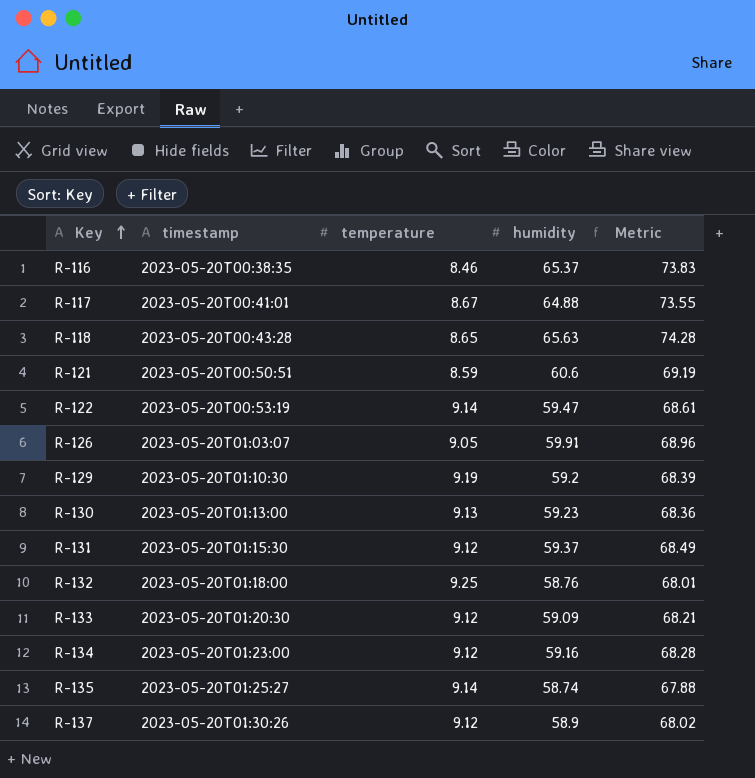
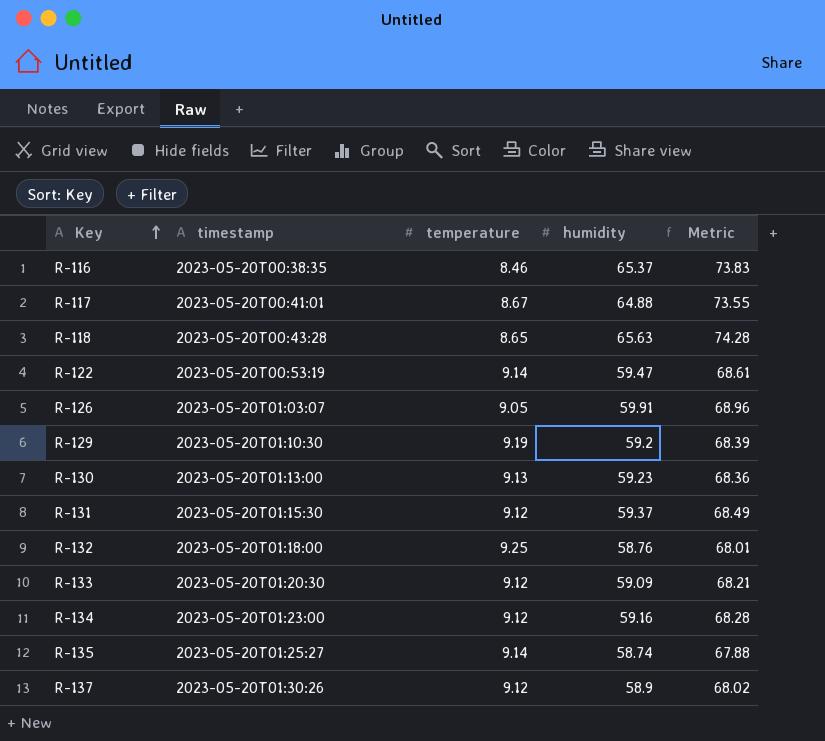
row R-121: 2023-05-20T00:50:51 | 8.59 | 60.6 | 69.19 -> none

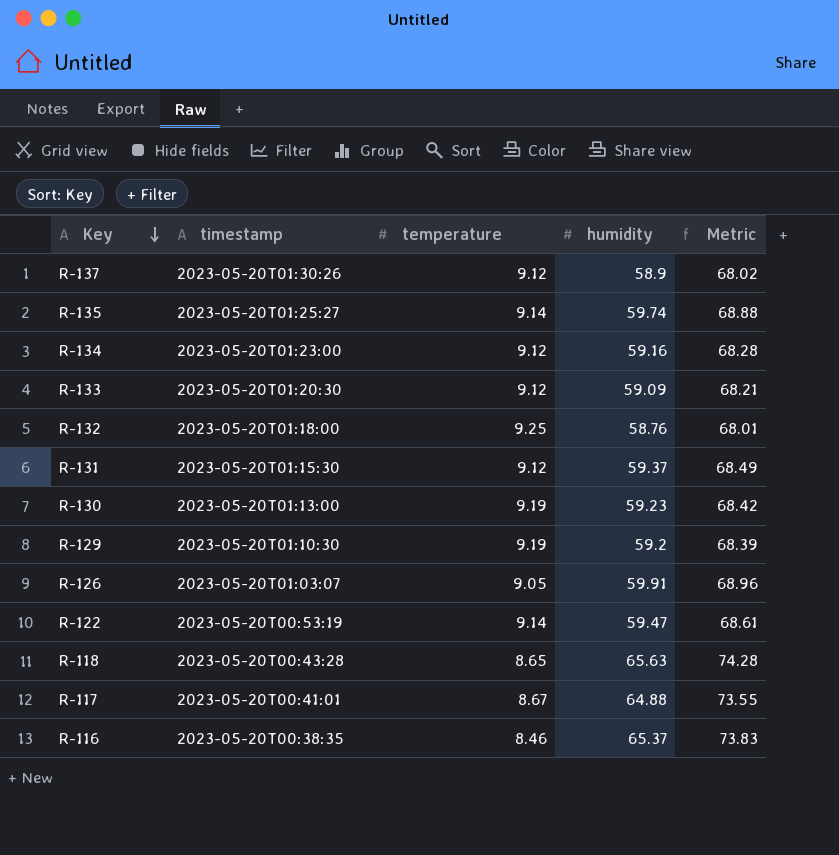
row order: Key ascending -> Key descending
R-135 | humidity: 58.74 -> 59.74
R-135 | Metric: 67.88 -> 68.88
R-130 | temperature: 9.13 -> 9.19
R-130 | Metric: 68.36 -> 68.42

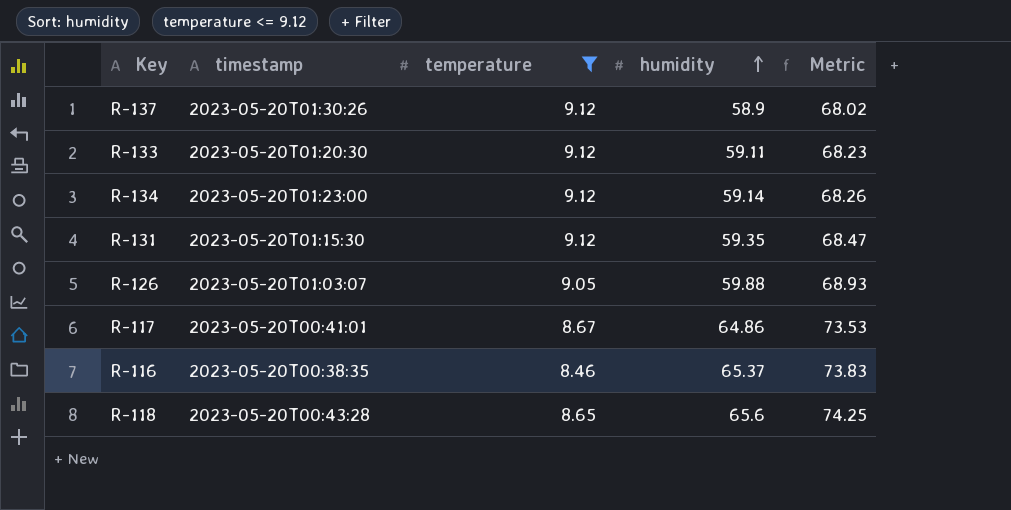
filter: none -> temperature <= 9.12
row order: Key descending -> humidity ascending
R-133 | humidity: 59.09 -> 59.11
R-133 | Metric: 68.21 -> 68.23
R-134 | humidity: 59.16 -> 59.14
R-134 | Metric: 68.28 -> 68.26
R-131 | humidity: 59.37 -> 59.35
R-131 | Metric: 68.49 -> 68.47
R-126 | humidity: 59.91 -> 59.88
R-126 | Metric: 68.96 -> 68.93
R-117 | humidity: 64.88 -> 64.86
R-117 | Metric: 73.55 -> 73.53
R-118 | humidity: 65.63 -> 65.6
R-118 | Metric: 74.28 -> 74.25

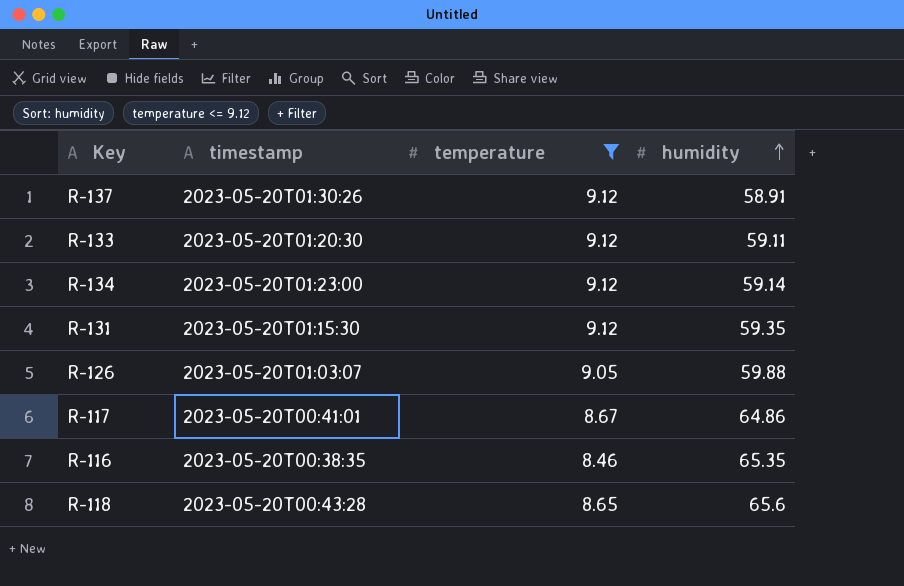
column Metric | formula: [temperature] + [humidity] -> none
R-137 | humidity: 58.9 -> 58.91
R-116 | humidity: 65.37 -> 65.35

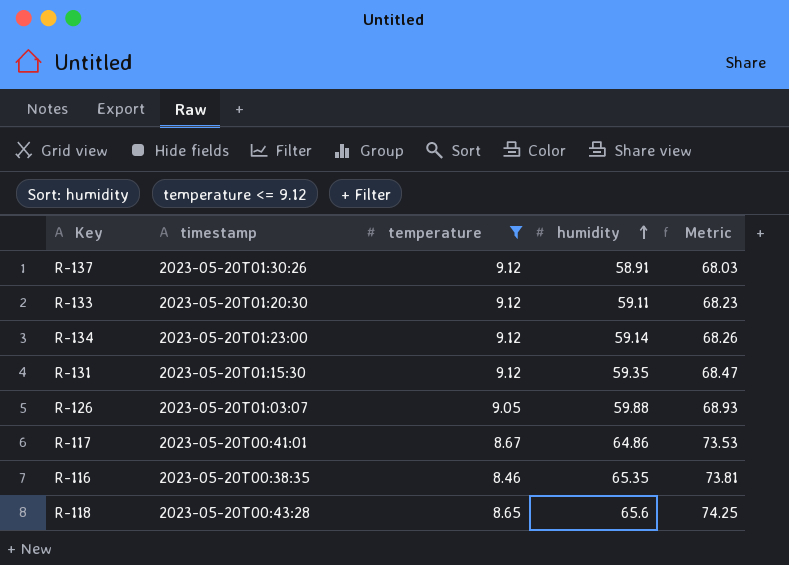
column Metric | formula: none -> [temperature] + [humidity]

